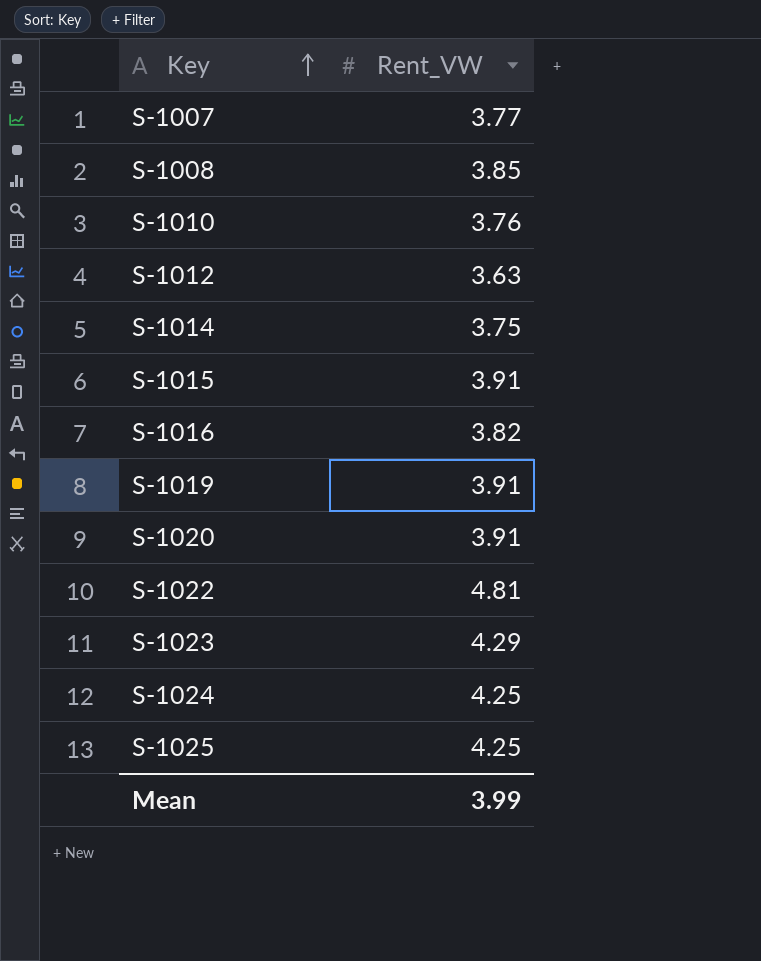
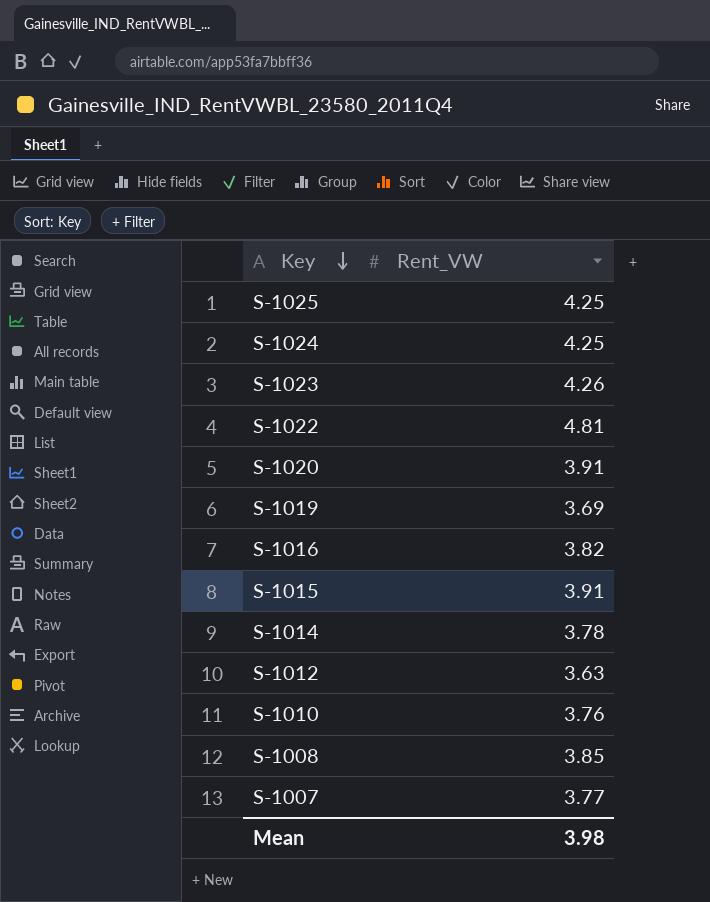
row order: Key ascending -> Key descending
S-1023 | Rent_VW: 4.29 -> 4.26
S-1019 | Rent_VW: 3.91 -> 3.69
S-1014 | Rent_VW: 3.75 -> 3.78
Mean | Rent_VW: 3.99 -> 3.98

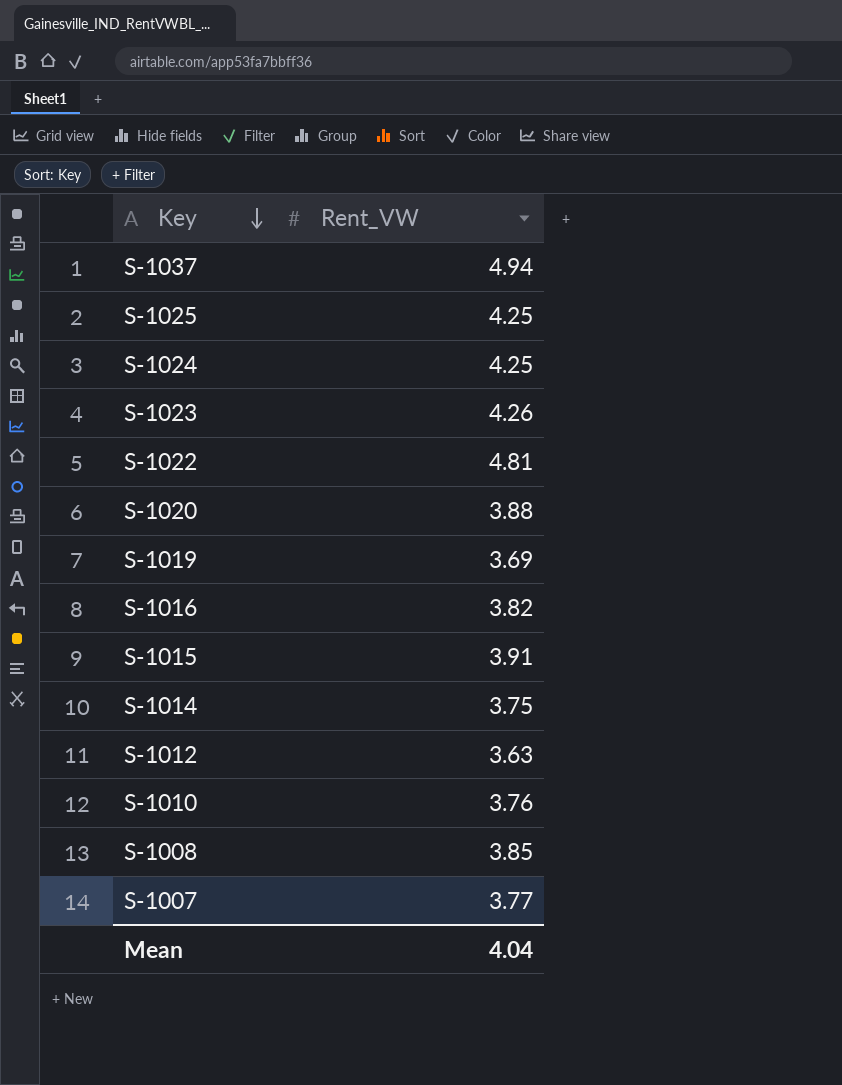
row S-1037: none -> 4.94
S-1020 | Rent_VW: 3.91 -> 3.88
S-1014 | Rent_VW: 3.78 -> 3.75
Mean | Rent_VW: 3.98 -> 4.04

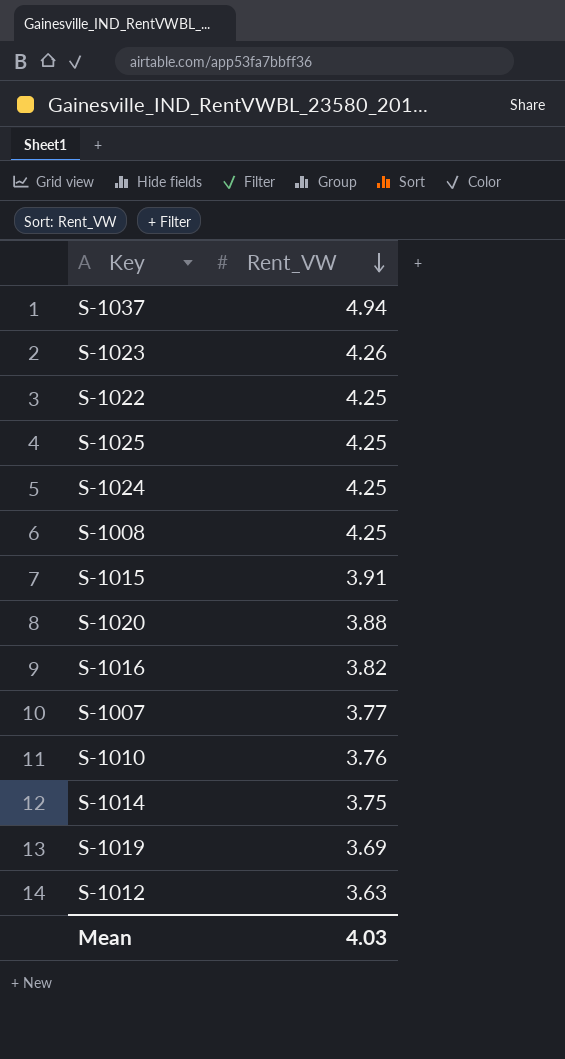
row order: Key descending -> Rent_VW descending
S-1022 | Rent_VW: 4.81 -> 4.25
S-1008 | Rent_VW: 3.85 -> 4.25
Mean | Rent_VW: 4.04 -> 4.03

